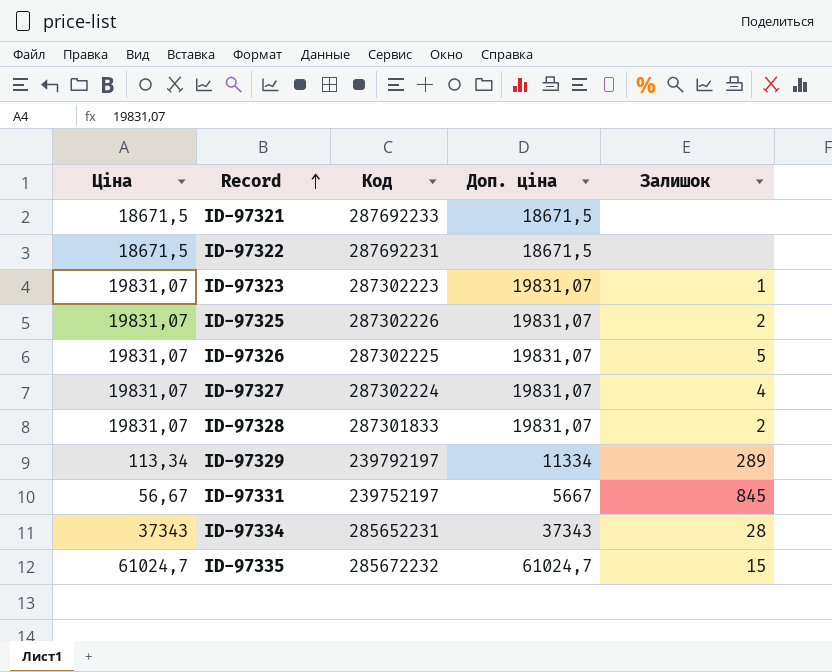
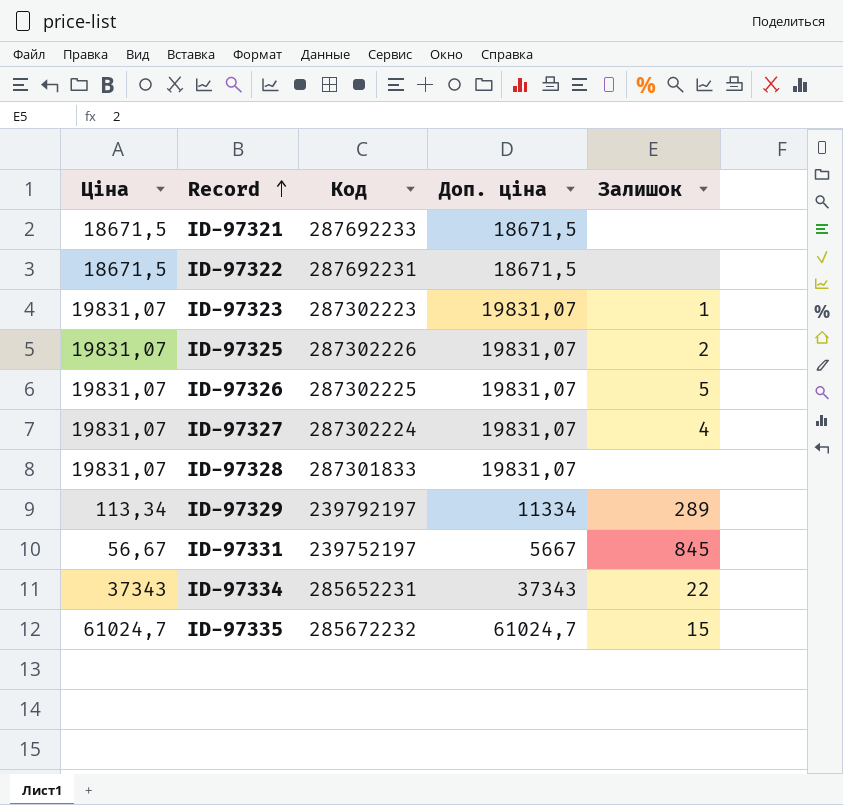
ID-97328 | Залишок: 2 -> none
ID-97334 | Залишок: 28 -> 22

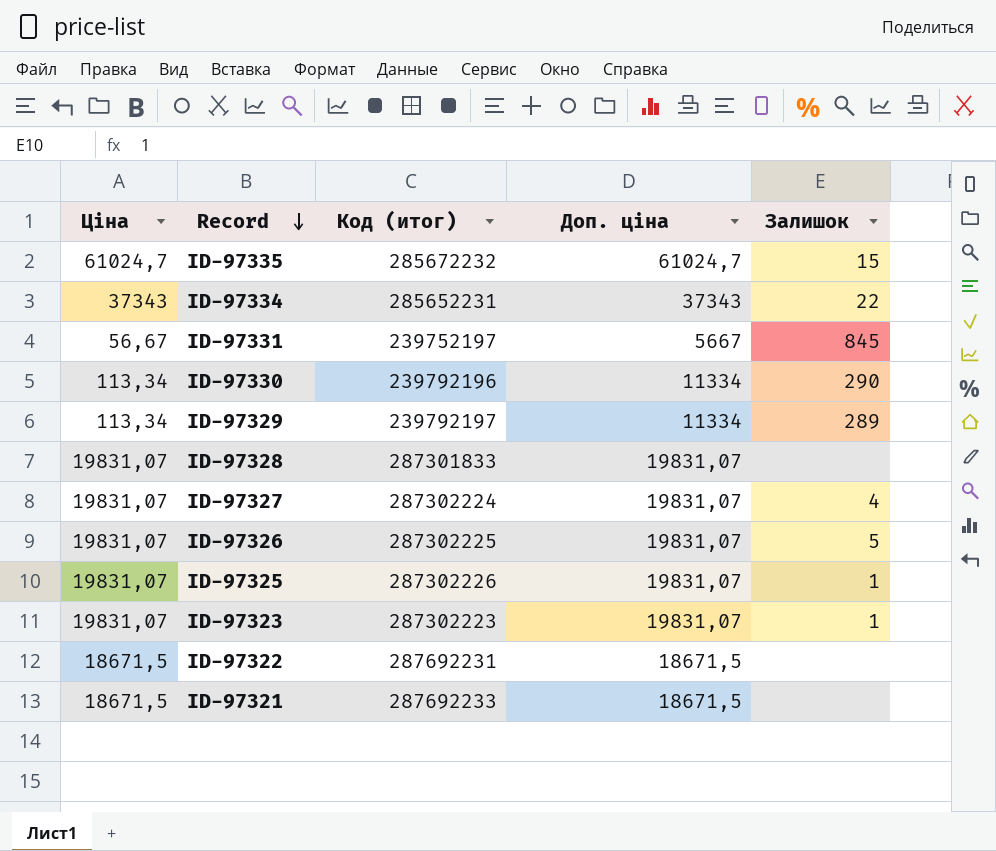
row order: Record ascending -> Record descending
column name: Код -> Код (итог)
row ID-97330: none -> 113,34 | 239792196 | 11334 | 290
ID-97325 | Залишок: 2 -> 1

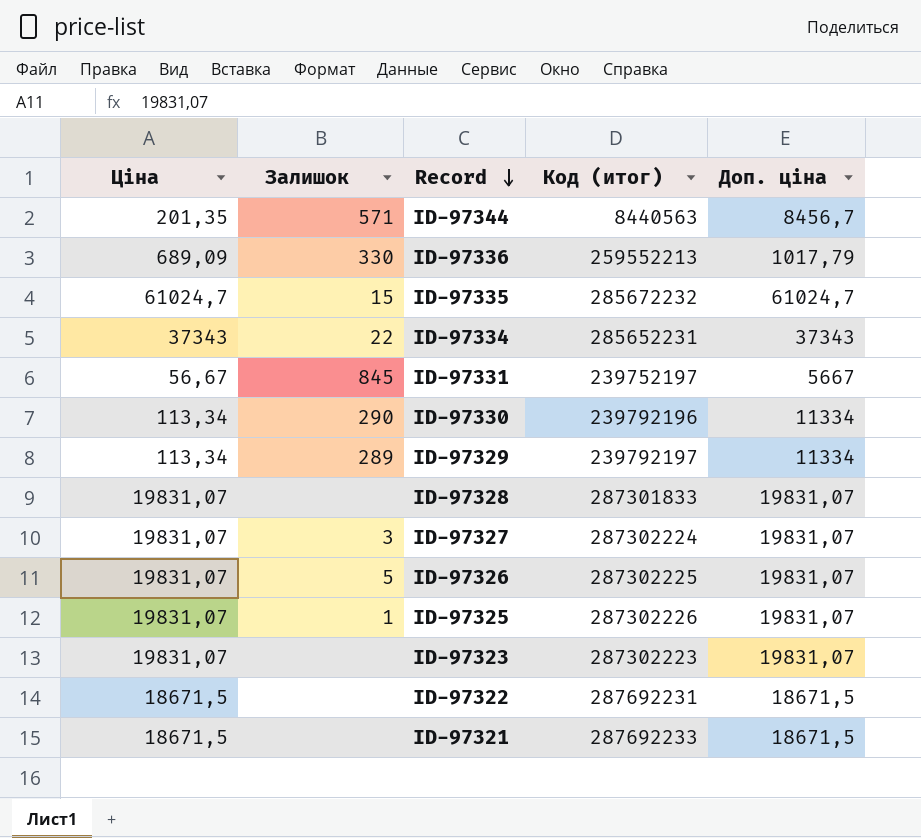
column Залишок | position: 5 -> 2
row ID-97344: none -> 201,35 | 571 | 8440563 | 8456,7
row ID-97336: none -> 689,09 | 330 | 259552213 | 1017,79
ID-97327 | Залишок: 4 -> 3
ID-97323 | Залишок: 1 -> none

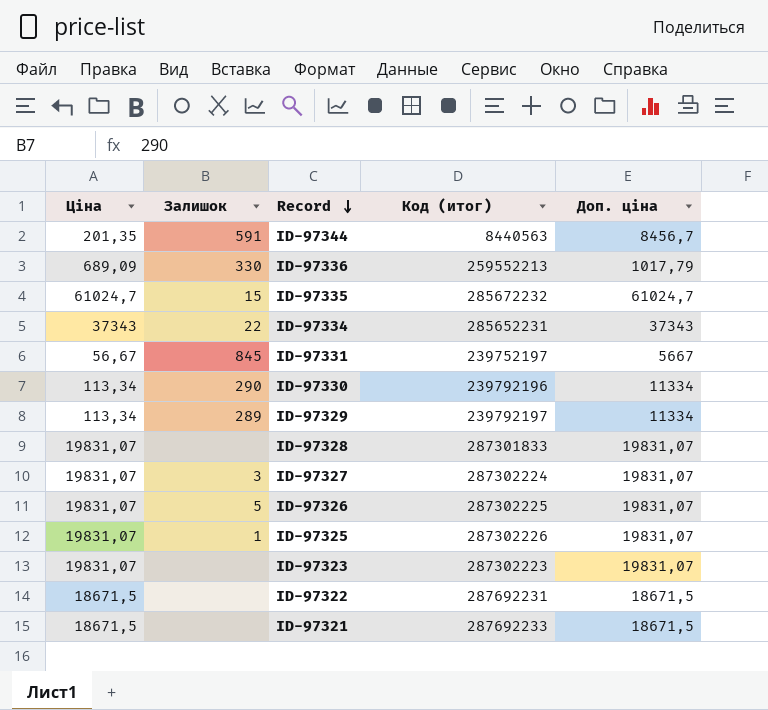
ID-97344 | Залишок: 571 -> 591

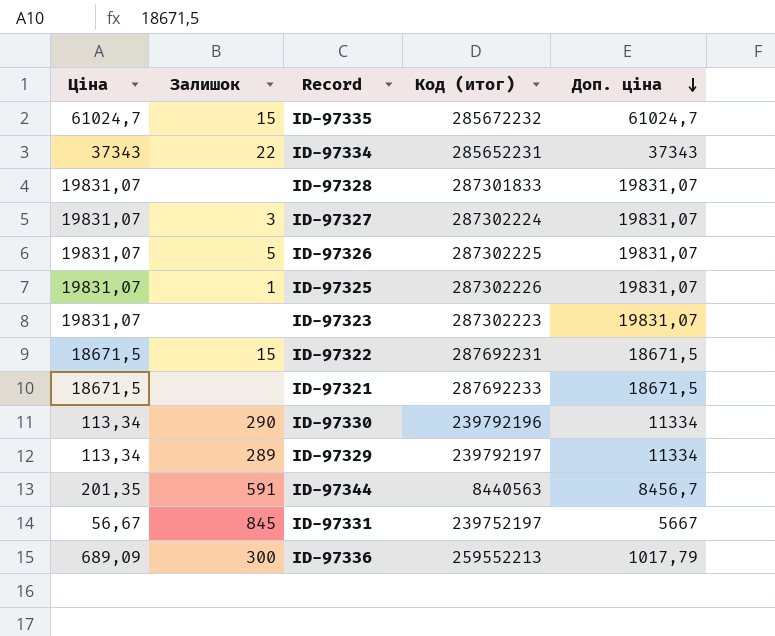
row order: Record descending -> Доп. ціна descending
ID-97322 | Залишок: none -> 15
ID-97336 | Залишок: 330 -> 300

